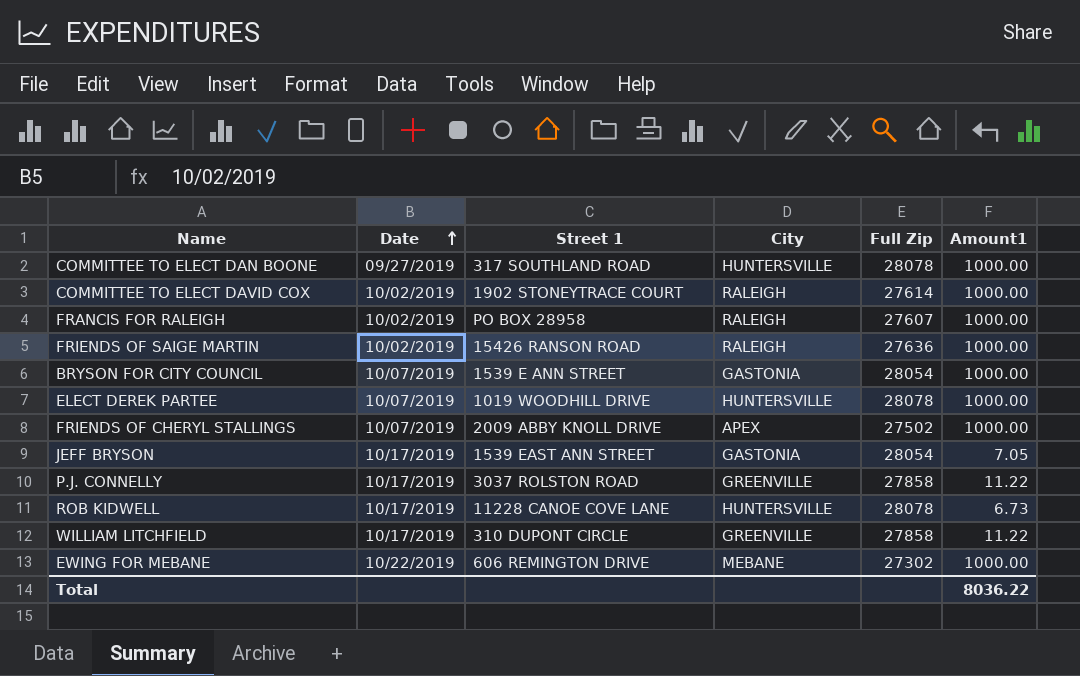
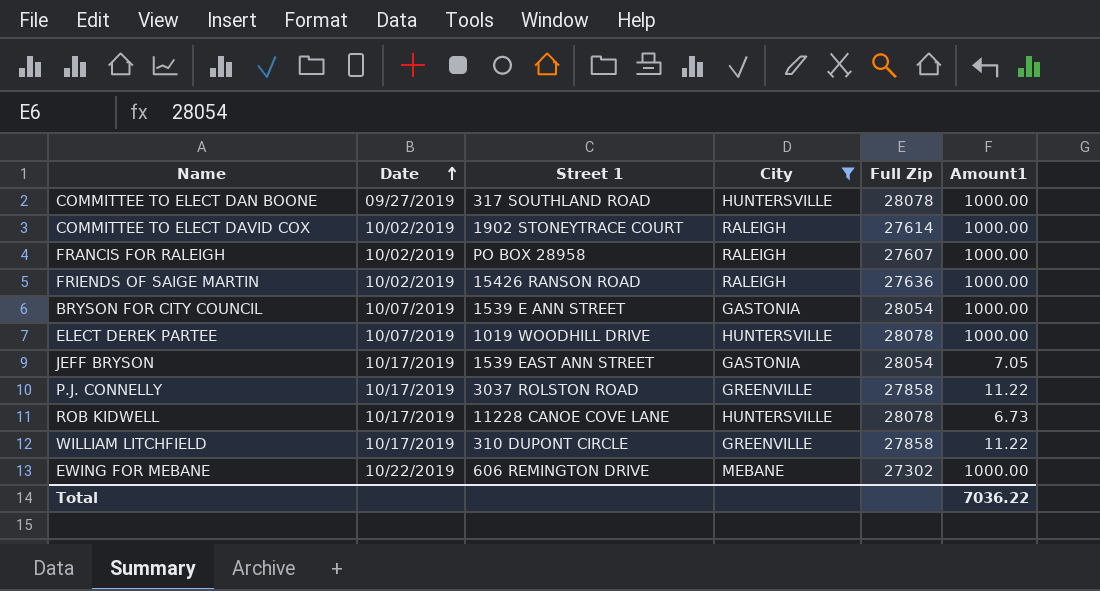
filter: none -> City != APEX
Total | Amount1: 8036.22 -> 7036.22

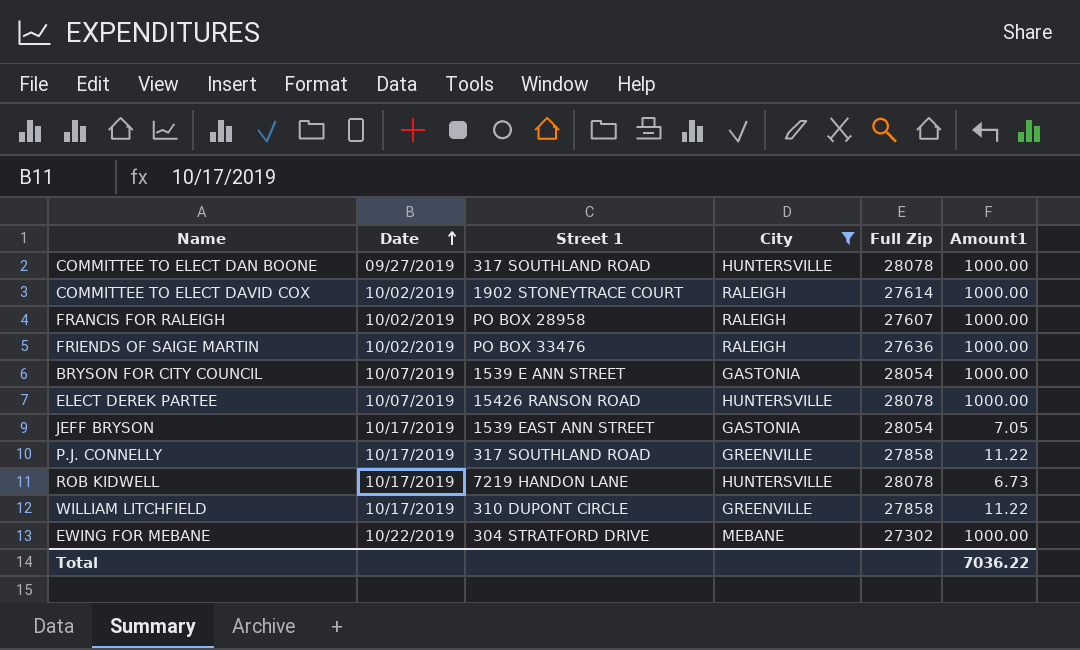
FRIENDS OF SAIGE MARTIN | Street 1: 15426 RANSON ROAD -> PO BOX 33476
ELECT DEREK PARTEE | Street 1: 1019 WOODHILL DRIVE -> 15426 RANSON ROAD
P.J. CONNELLY | Street 1: 3037 ROLSTON ROAD -> 317 SOUTHLAND ROAD
ROB KIDWELL | Street 1: 11228 CANOE COVE LANE -> 7219 HANDON LANE
EWING FOR MEBANE | Street 1: 606 REMINGTON DRIVE -> 304 STRATFORD DRIVE

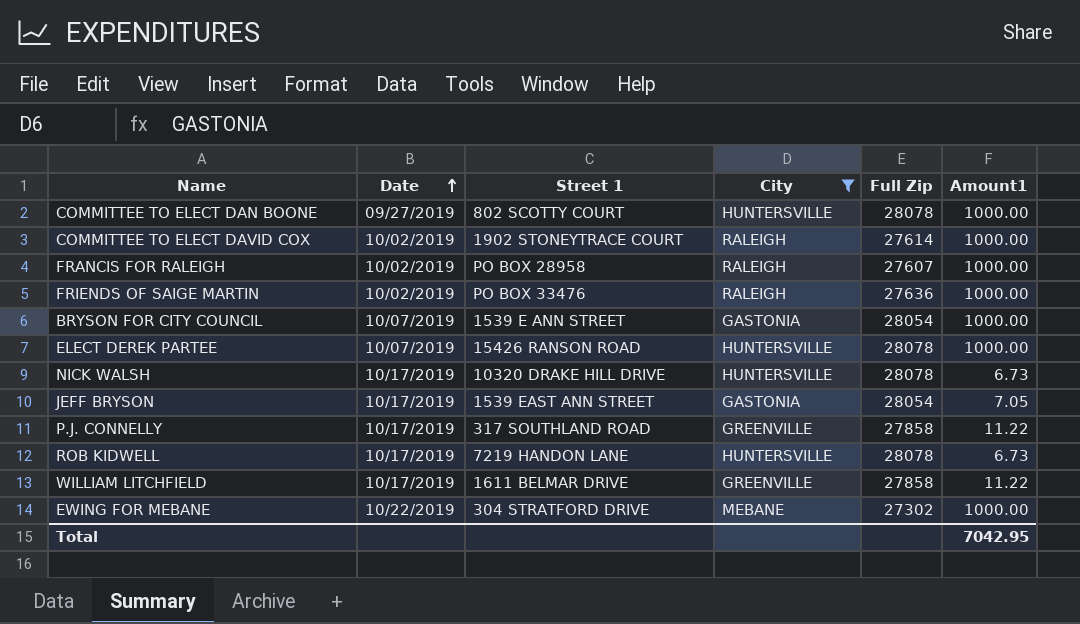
COMMITTEE TO ELECT DAN BOONE | Street 1: 317 SOUTHLAND ROAD -> 802 SCOTTY COURT
row NICK WALSH: none -> 10/17/2019 | 10320 DRAKE HILL DRIVE | HUNTERSVILLE | 28078 | 6.73
WILLIAM LITCHFIELD | Street 1: 310 DUPONT CIRCLE -> 1611 BELMAR DRIVE
Total | Amount1: 7036.22 -> 7042.95

